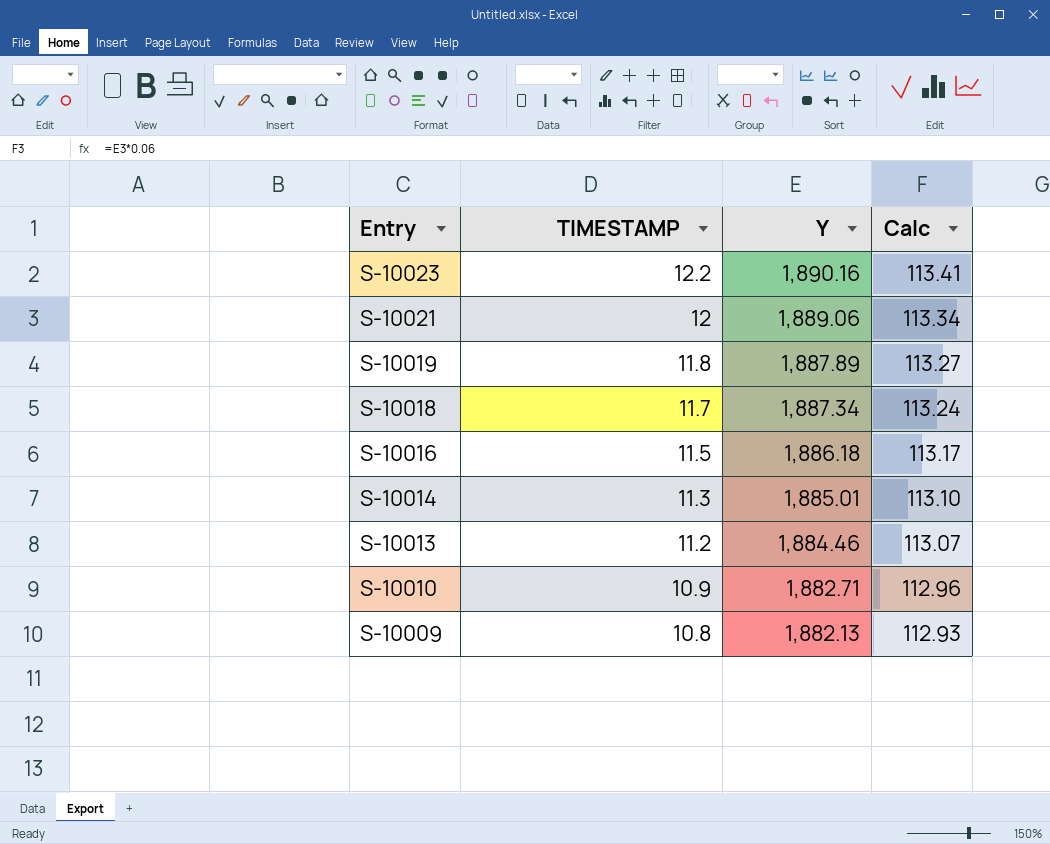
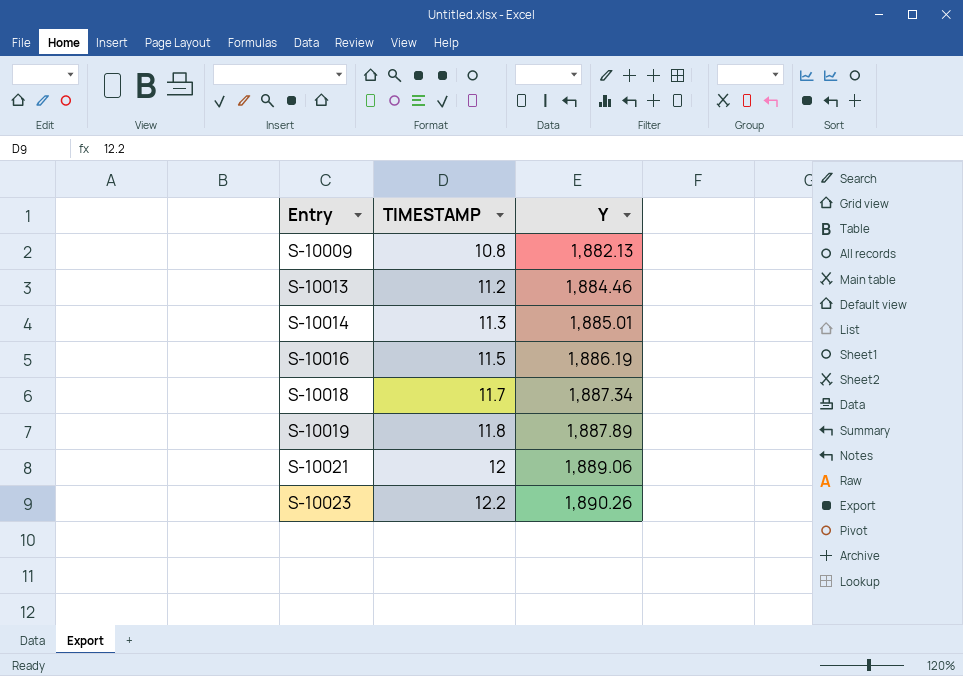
row order: Entry descending -> Entry ascending
column Calc | formula: [Y] * 0.06 -> none
row S-10010: 10.9 | 1,882.71 | 112.96 -> none
S-10016 | Y: 1,886.18 -> 1,886.19
S-10023 | Y: 1,890.16 -> 1,890.26

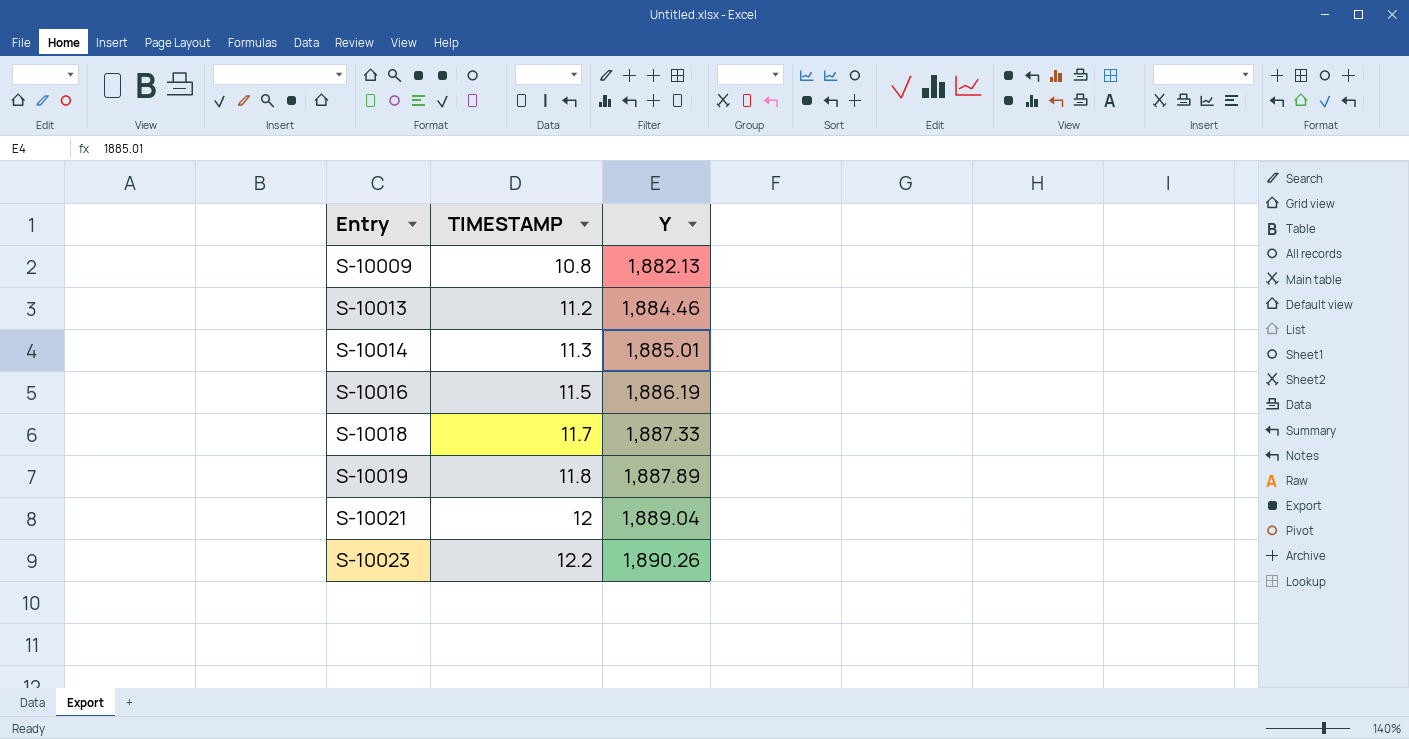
S-10018 | Y: 1,887.34 -> 1,887.33
S-10021 | Y: 1,889.06 -> 1,889.04

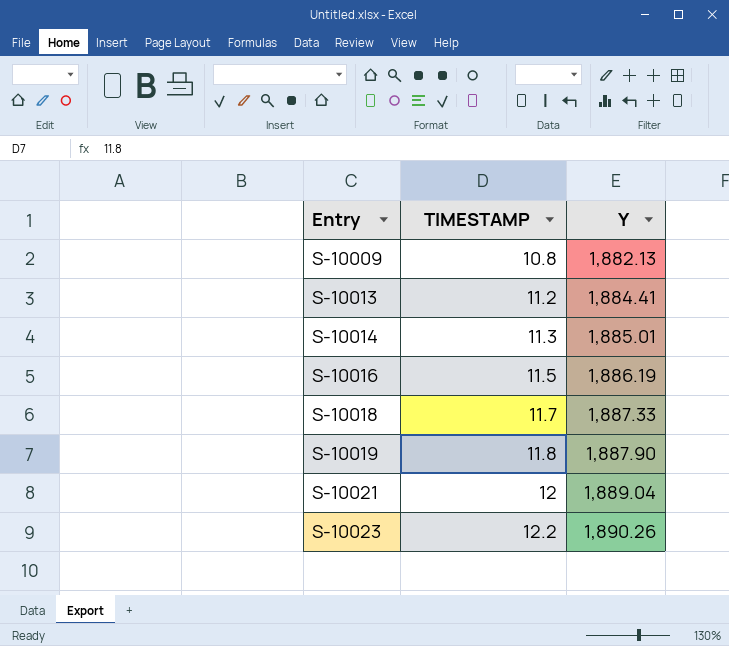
S-10013 | Y: 1,884.46 -> 1,884.41
S-10019 | Y: 1,887.89 -> 1,887.90

